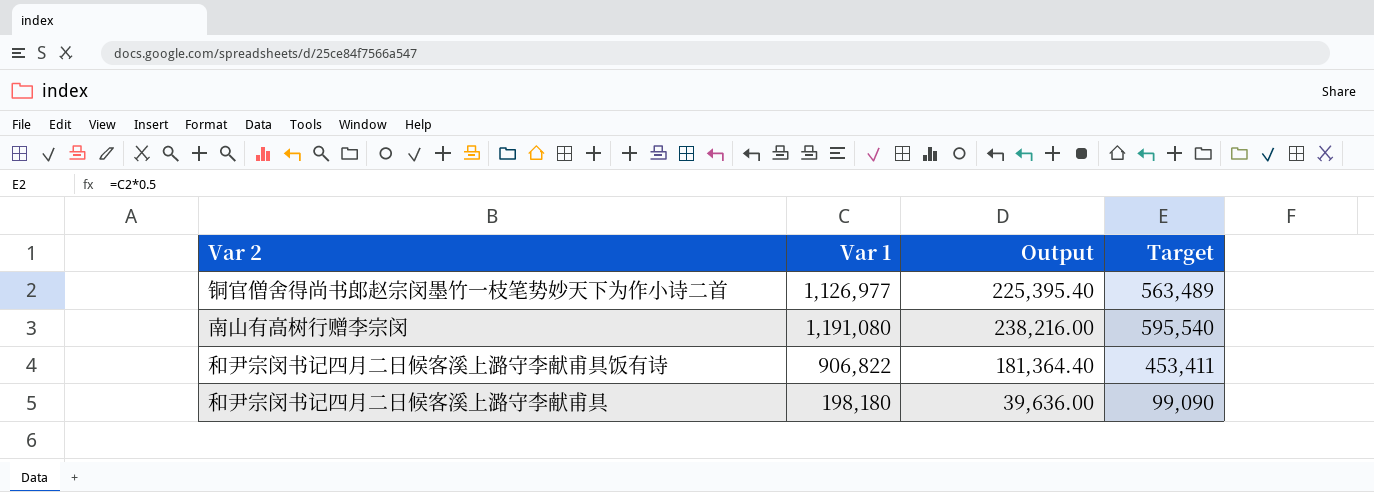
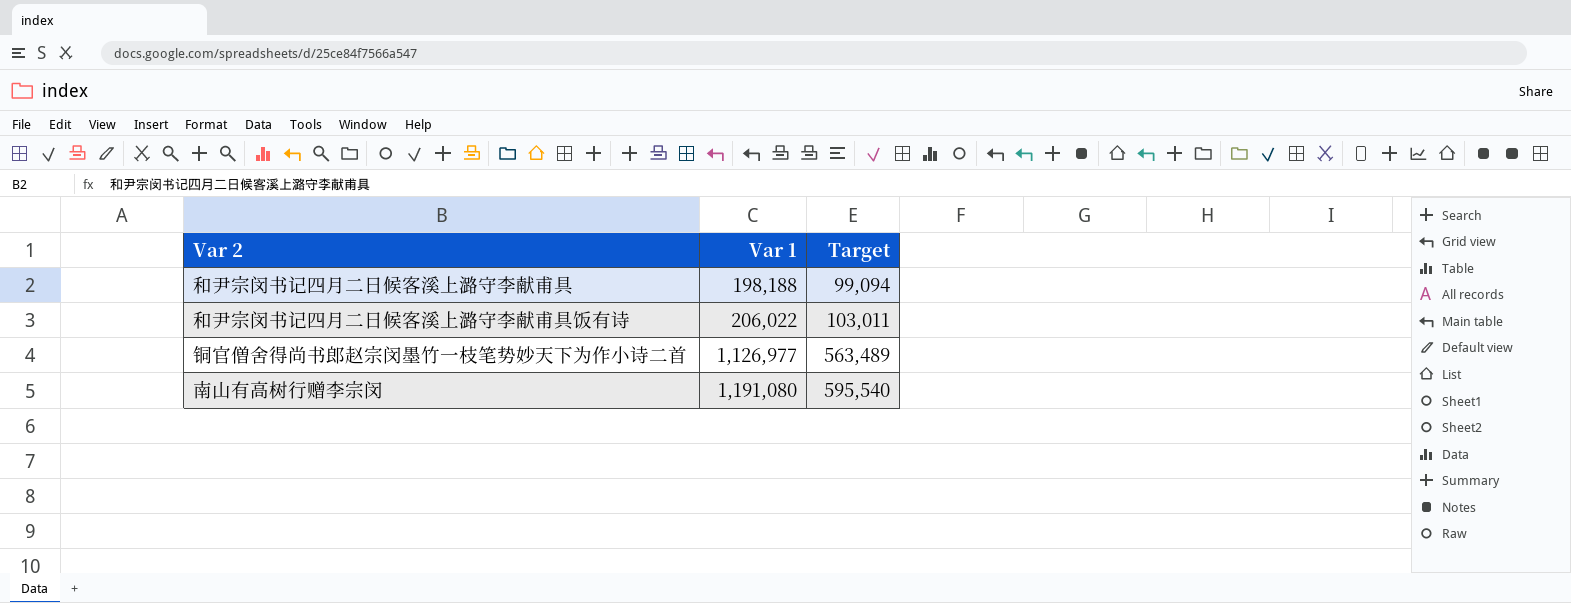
row order: none -> Var 1 ascending
column Output | formula: [Var 1] * 0.2 -> none
和尹宗闵书记四月二日候客溪上潞守李献甫具 | Var 1: 198,180 -> 198,188
和尹宗闵书记四月二日候客溪上潞守李献甫具 | Target: 99,090 -> 99,094
和尹宗闵书记四月二日候客溪上潞守李献甫具饭有诗 | Var 1: 906,822 -> 206,022
和尹宗闵书记四月二日候客溪上潞守李献甫具饭有诗 | Target: 453,411 -> 103,011

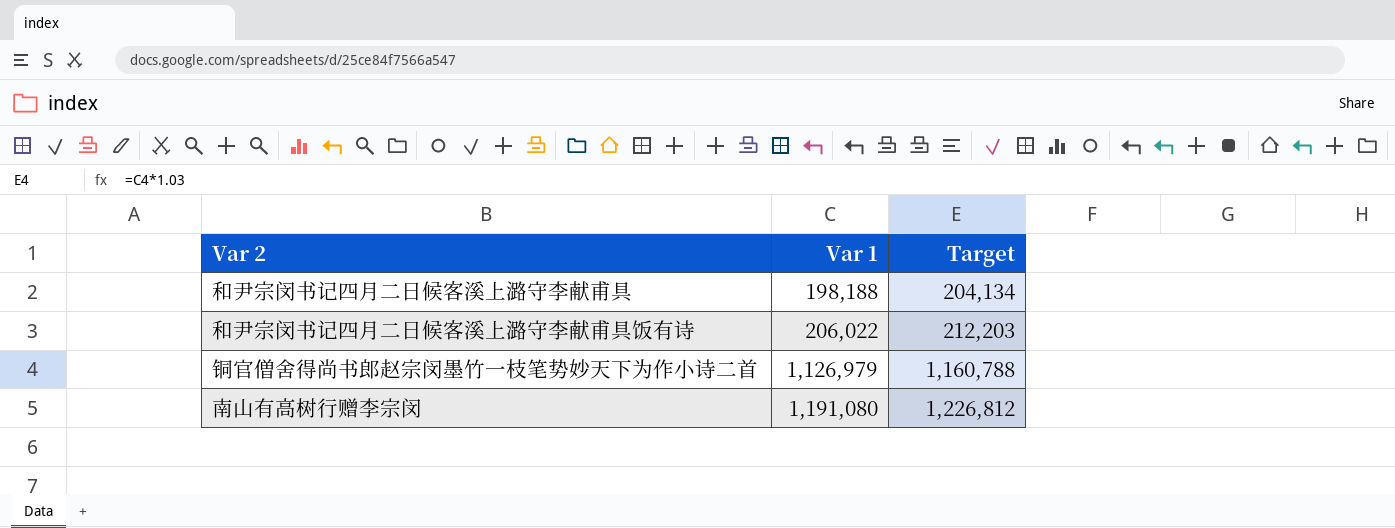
column Target | formula: [Var 1] * 0.5 -> [Var 1] * 1.03
铜官僧舍得尚书郎赵宗闵墨竹一枝笔势妙天下为作小诗二首 | Var 1: 1,126,977 -> 1,126,979

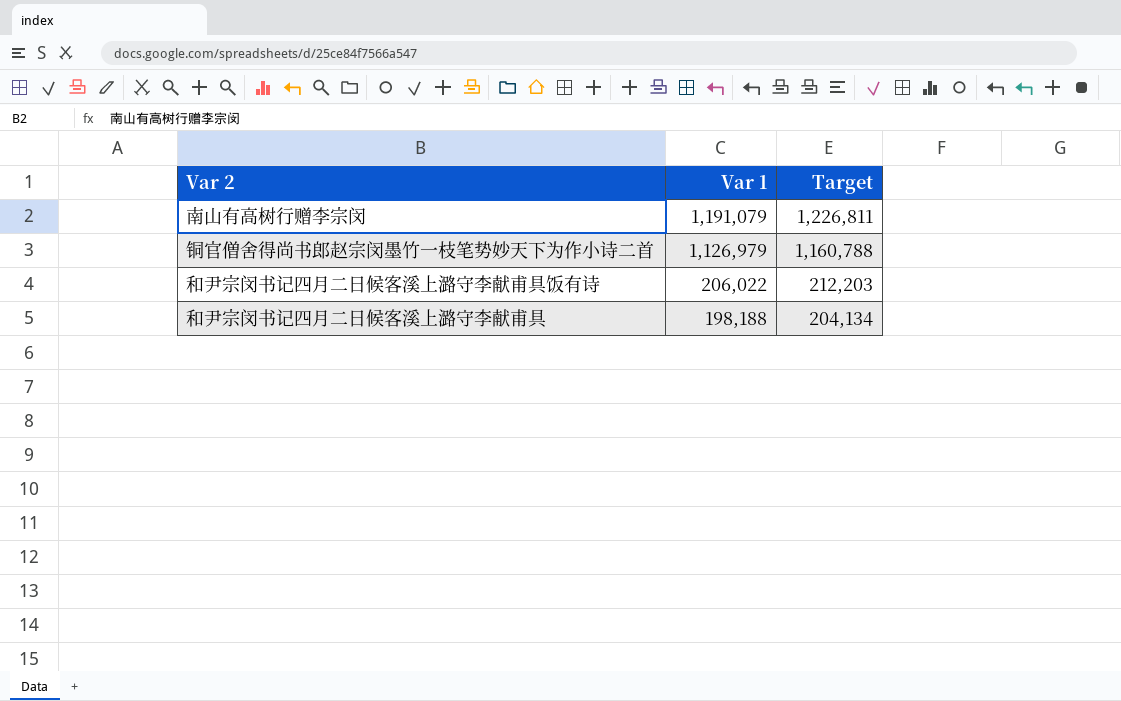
row order: Var 1 ascending -> Var 1 descending
南山有高树行赠李宗闵 | Var 1: 1,191,080 -> 1,191,079
南山有高树行赠李宗闵 | Target: 1,226,812 -> 1,226,811

